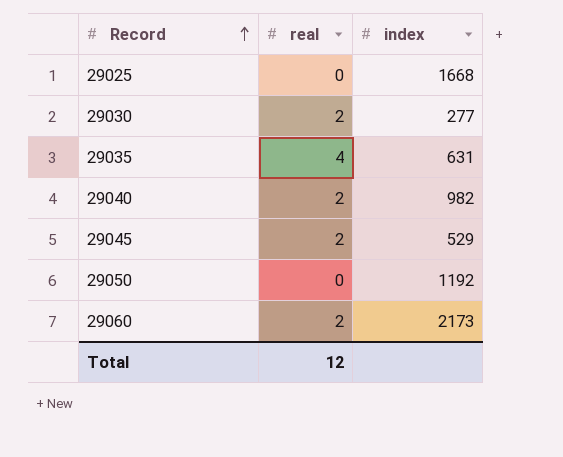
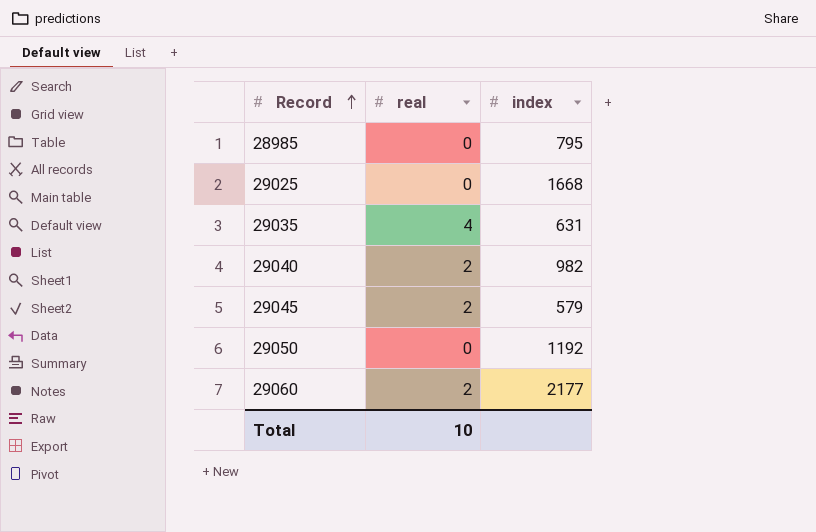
row 29030: 2 | 277 -> none
row 28985: none -> 0 | 795
29045 | index: 529 -> 579
29060 | index: 2173 -> 2177
Total | real: 12 -> 10

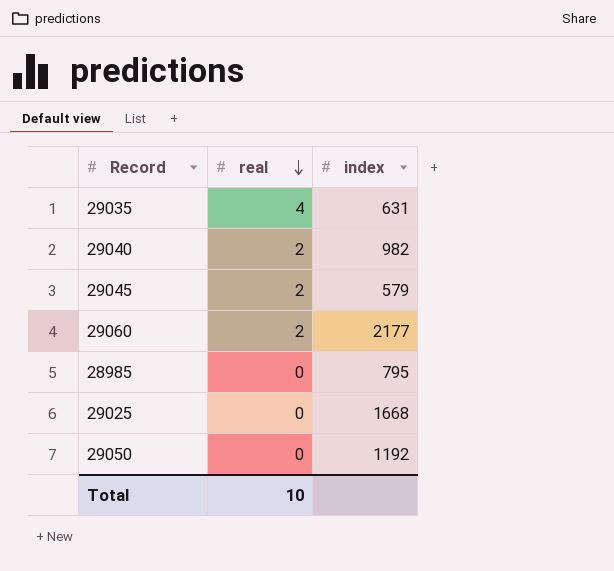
row order: Record ascending -> real descending

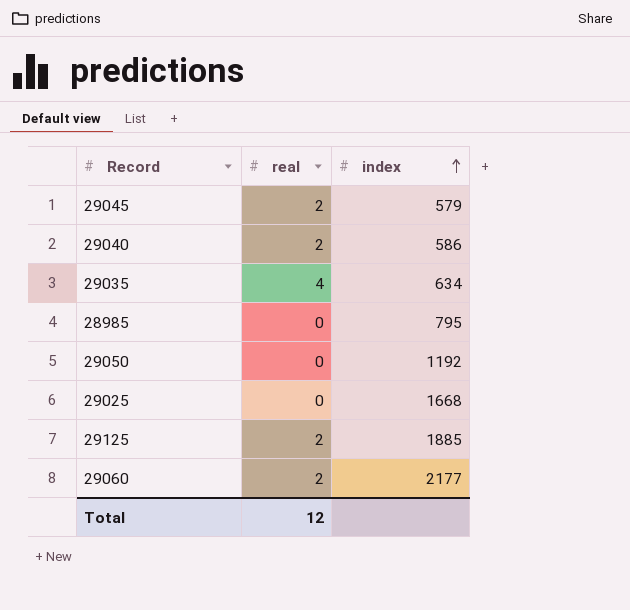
row order: real descending -> index ascending
29040 | index: 982 -> 586
29035 | index: 631 -> 634
row 29125: none -> 2 | 1885
Total | real: 10 -> 12

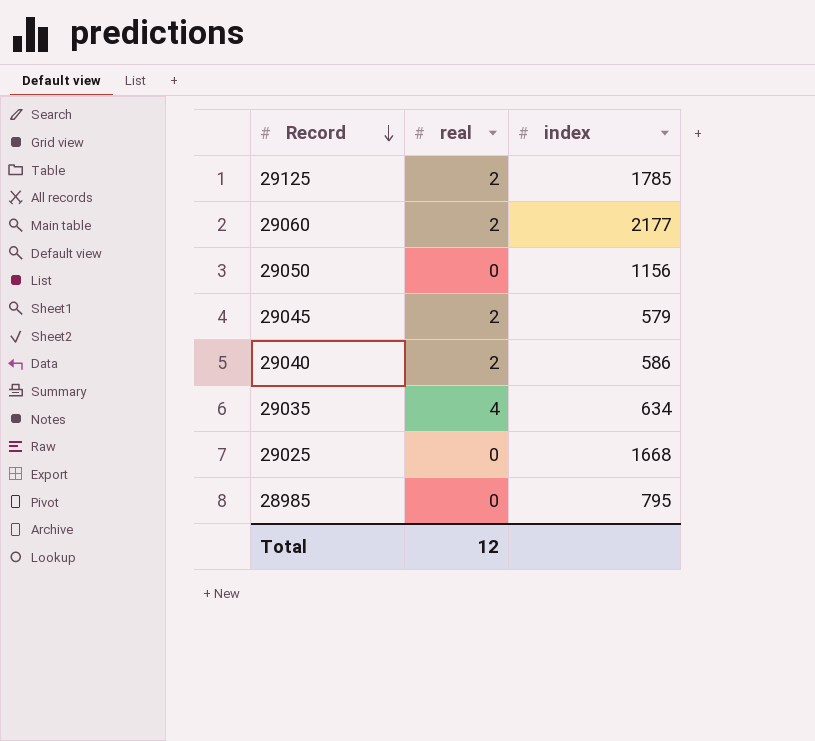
row order: index ascending -> Record descending
29125 | index: 1885 -> 1785
29050 | index: 1192 -> 1156

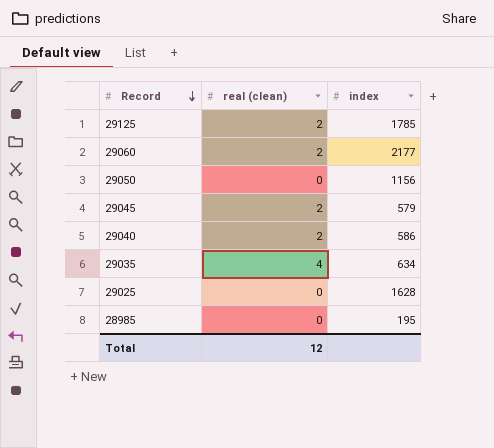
column name: real -> real (clean)
29025 | index: 1668 -> 1628
28985 | index: 795 -> 195

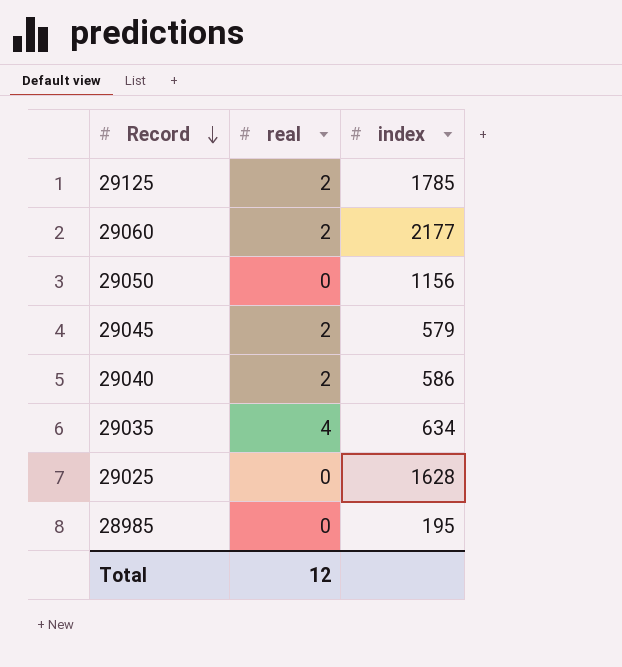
column name: real (clean) -> real

